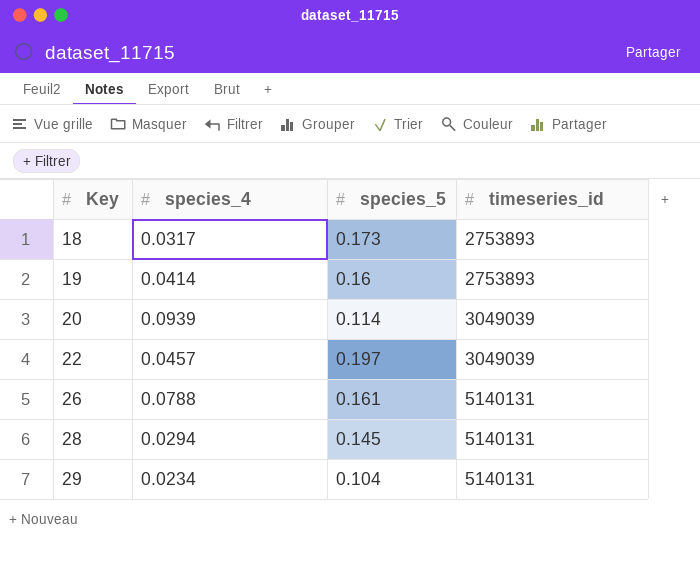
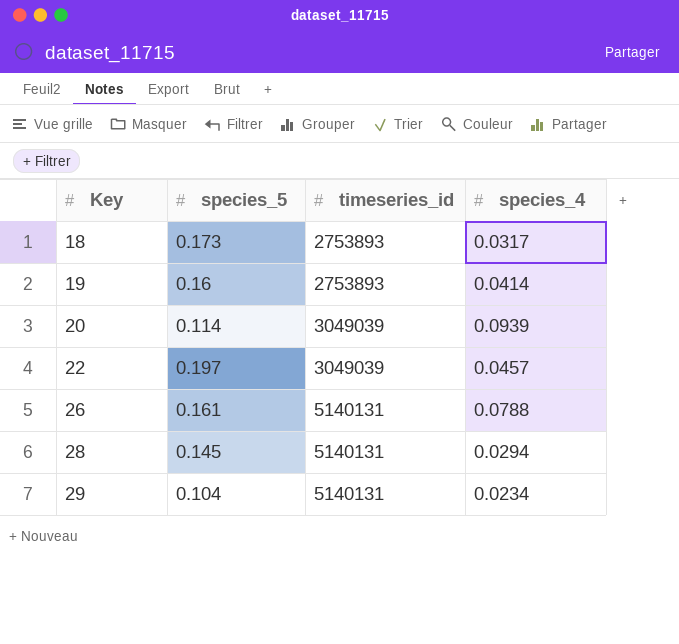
column species_4 | position: 2 -> 4

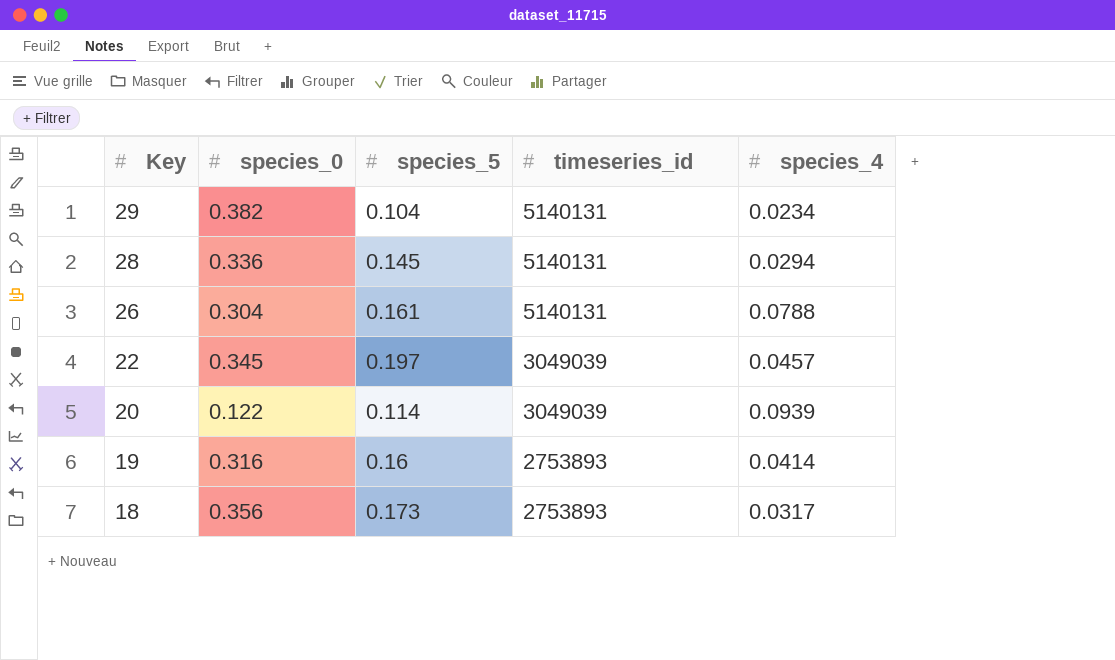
row order: Key ascending -> Key descending
column species_0 | position: none -> 2

